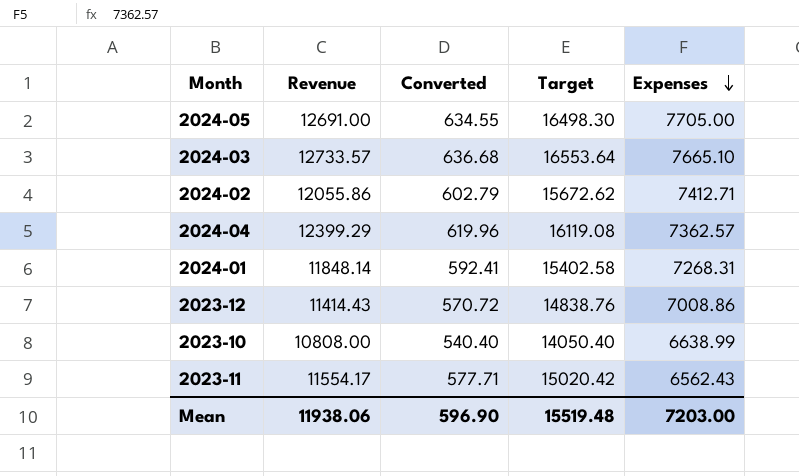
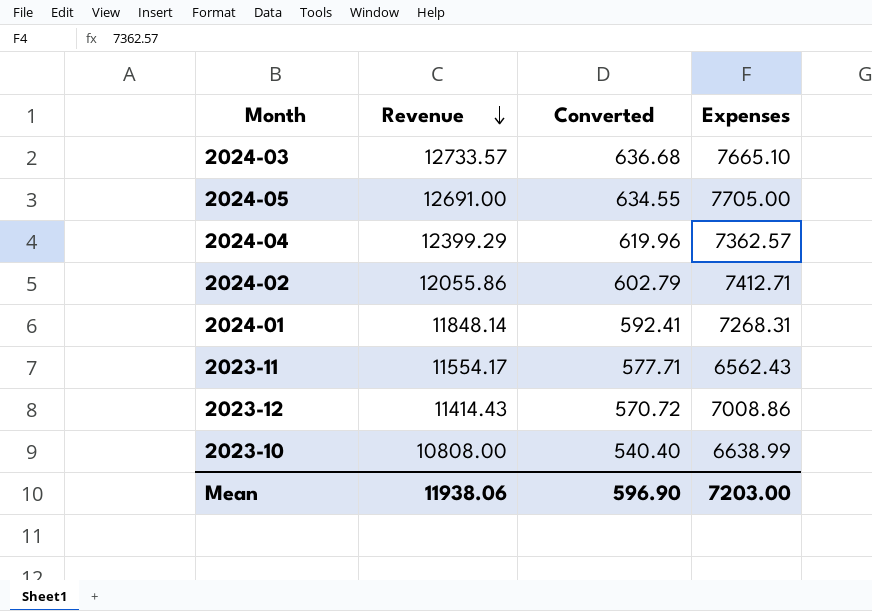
row order: Expenses descending -> Revenue descending
column Target | formula: [Revenue] * 1.3 -> none

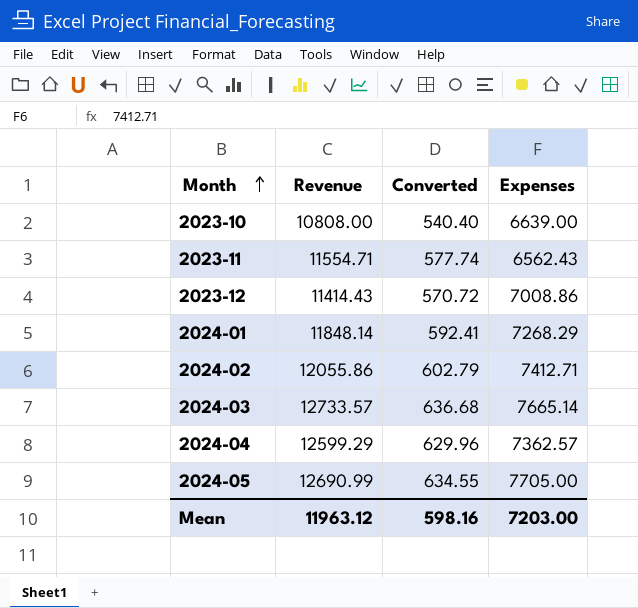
row order: Revenue descending -> Month ascending
2023-10 | Expenses: 6638.99 -> 6639.00
2023-11 | Revenue: 11554.17 -> 11554.71
2023-11 | Converted: 577.71 -> 577.74
2024-01 | Expenses: 7268.31 -> 7268.29
2024-03 | Expenses: 7665.10 -> 7665.14
2024-04 | Revenue: 12399.29 -> 12599.29
2024-04 | Converted: 619.96 -> 629.96
2024-05 | Revenue: 12691.00 -> 12690.99
Mean | Revenue: 11938.06 -> 11963.12
Mean | Converted: 596.90 -> 598.16

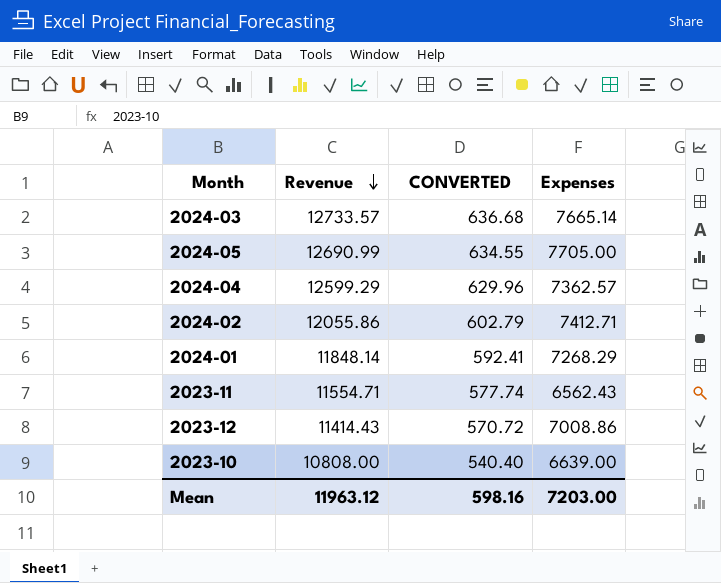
row order: Month ascending -> Revenue descending
column name: Converted -> CONVERTED

